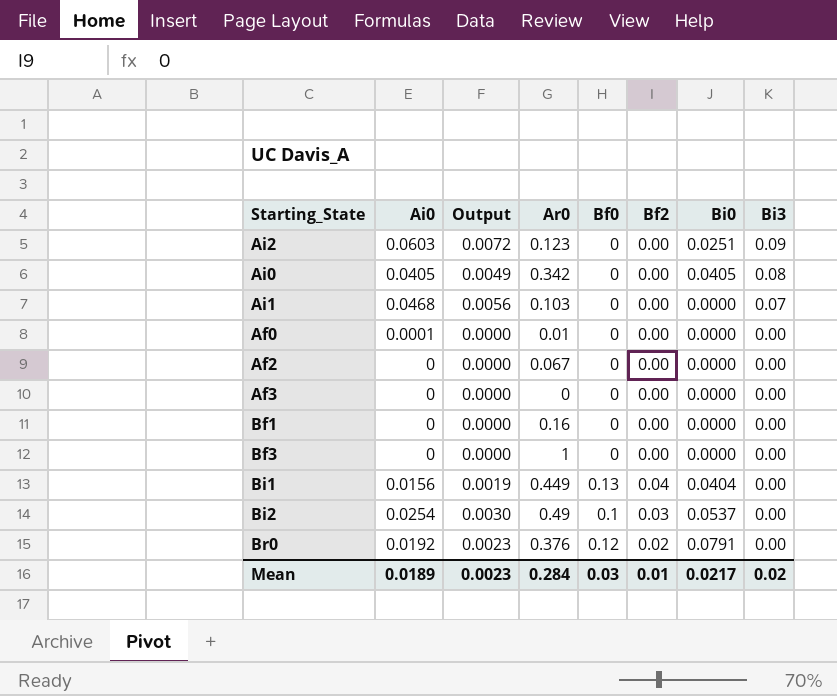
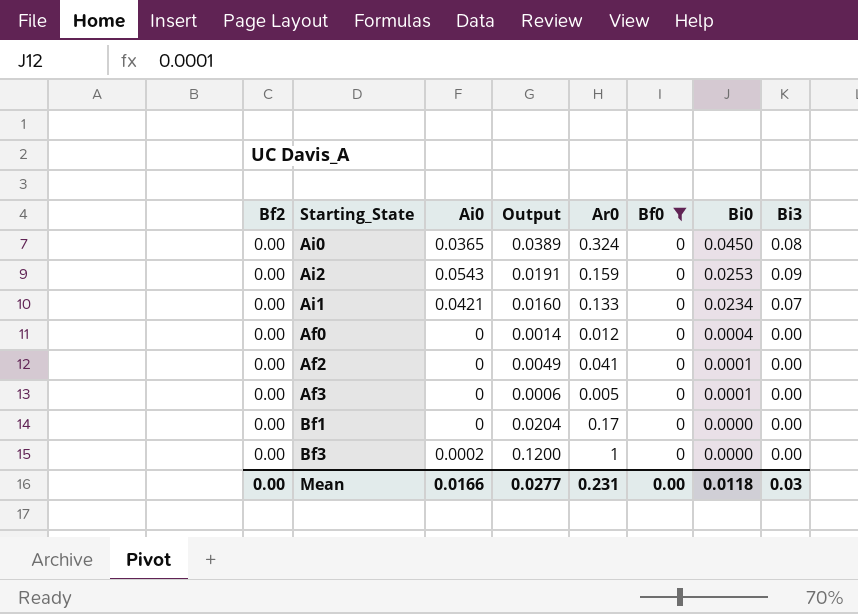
filter: none -> Bf0 = 0
row order: Bi3 descending -> Bi0 descending
column Bf2 | position: 6 -> 1
column Output | formula: [Ai0] * 0.12 -> [Ar0] * 0.12
Ai0 | Ai0: 0.0405 -> 0.0365
Ai0 | Ar0: 0.342 -> 0.324
Ai0 | Bi0: 0.0405 -> 0.0450
Ai2 | Ai0: 0.0603 -> 0.0543
Ai2 | Ar0: 0.123 -> 0.159
Ai2 | Bi0: 0.0251 -> 0.0253
Ai1 | Ai0: 0.0468 -> 0.0421
Ai1 | Ar0: 0.103 -> 0.133
Ai1 | Bi0: 0.0000 -> 0.0234
Af0 | Ai0: 0.0001 -> 0
Af0 | Ar0: 0.01 -> 0.012
Af0 | Bi0: 0.0000 -> 0.0004
Af2 | Ar0: 0.067 -> 0.041
Af2 | Bi0: 0.0000 -> 0.0001
Af3 | Ar0: 0 -> 0.005
Af3 | Bi0: 0.0000 -> 0.0001
Bf1 | Ar0: 0.16 -> 0.17
Bf3 | Ai0: 0 -> 0.0002
Mean | Bf2: 0.01 -> 0.00
Mean | Ai0: 0.0189 -> 0.0166
Mean | Output: 0.0023 -> 0.0277
Mean | Ar0: 0.284 -> 0.231
Mean | Bf0: 0.03 -> 0.00
Mean | Bi0: 0.0217 -> 0.0118
Mean | Bi3: 0.02 -> 0.03

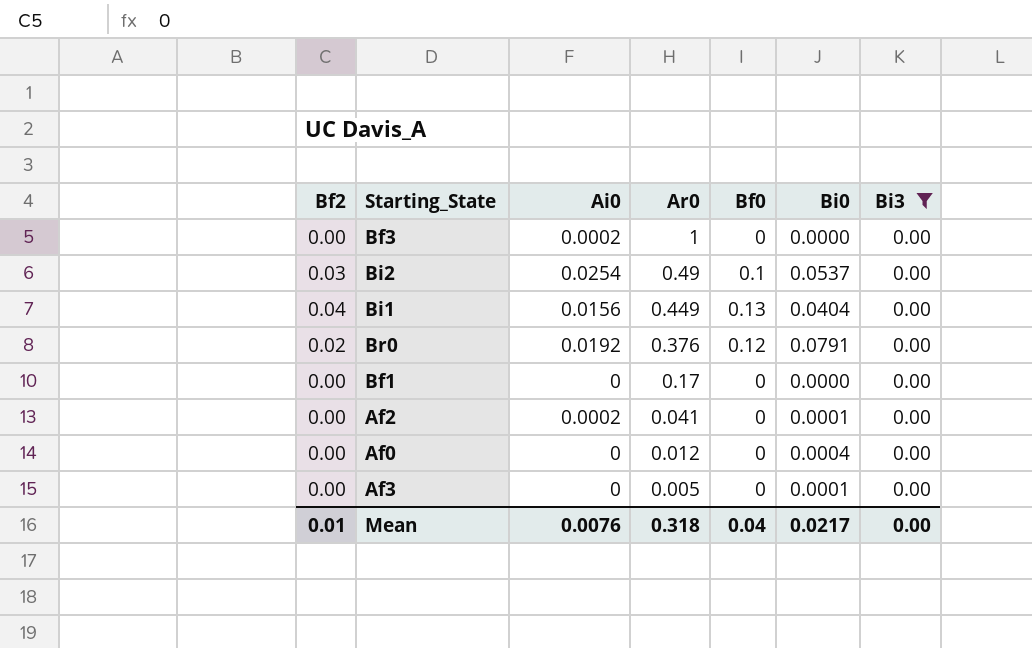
filter: Bf0 = 0 -> Bi3 = 0.00
row order: Bi0 descending -> Ar0 descending
column Output | formula: [Ar0] * 0.12 -> none
Af2 | Ai0: 0 -> 0.0002
Mean | Bf2: 0.00 -> 0.01
Mean | Ai0: 0.0166 -> 0.0076
Mean | Ar0: 0.231 -> 0.318
Mean | Bf0: 0.00 -> 0.04
Mean | Bi0: 0.0118 -> 0.0217
Mean | Bi3: 0.03 -> 0.00

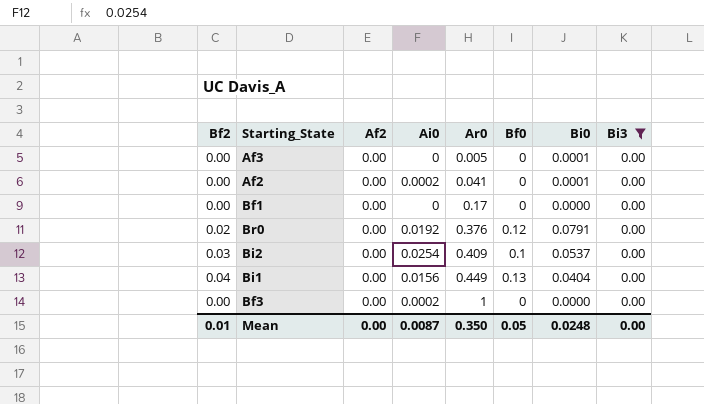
row order: Ar0 descending -> Ar0 ascending
column Af2 | position: none -> 3
row Af0: 0.00 | 0 | 0.012 | 0 | 0.0004 | 0.00 -> none
Bi2 | Ar0: 0.49 -> 0.409
Mean | Ai0: 0.0076 -> 0.0087
Mean | Ar0: 0.318 -> 0.350
Mean | Bf0: 0.04 -> 0.05
Mean | Bi0: 0.0217 -> 0.0248

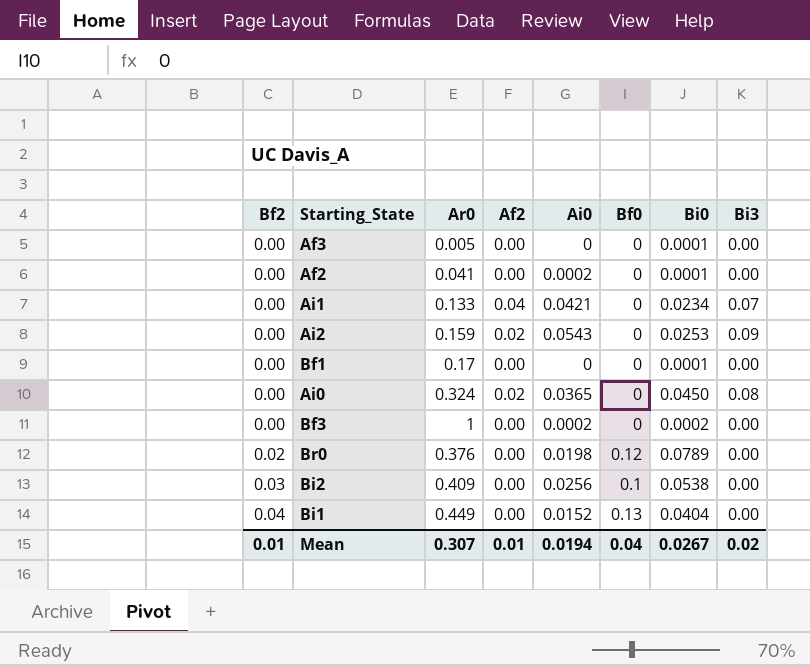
filter: Bi3 = 0.00 -> none
row order: Ar0 ascending -> Bf2 ascending
column Ar0 | position: 5 -> 3
Bf1 | Bi0: 0.0000 -> 0.0001
Bf3 | Bi0: 0.0000 -> 0.0002
Br0 | Ai0: 0.0192 -> 0.0198
Br0 | Bi0: 0.0791 -> 0.0789
Bi2 | Ai0: 0.0254 -> 0.0256
Bi2 | Bi0: 0.0537 -> 0.0538
Bi1 | Ai0: 0.0156 -> 0.0152
Mean | Ar0: 0.350 -> 0.307
Mean | Af2: 0.00 -> 0.01
Mean | Ai0: 0.0087 -> 0.0194
Mean | Bf0: 0.05 -> 0.04
Mean | Bi0: 0.0248 -> 0.0267
Mean | Bi3: 0.00 -> 0.02

